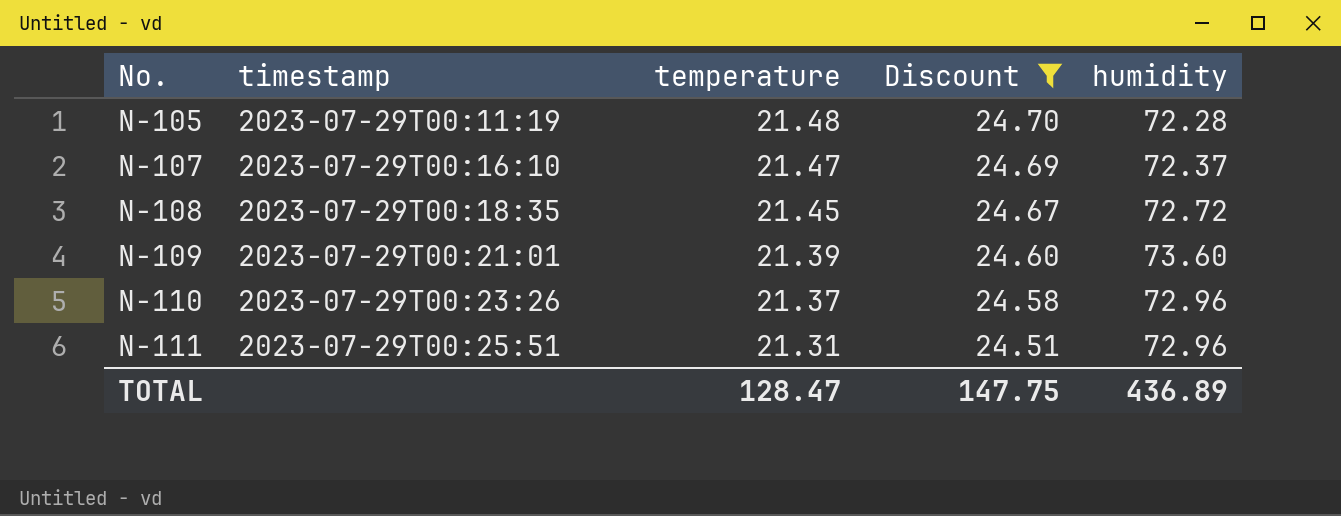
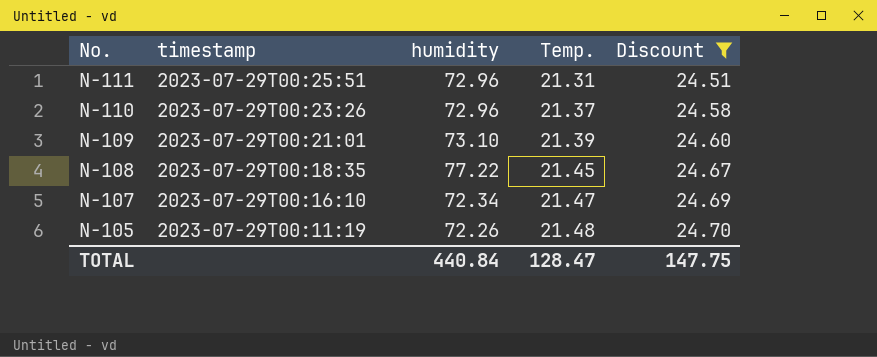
row order: No. ascending -> No. descending
column humidity | position: 5 -> 3
column name: temperature -> Temp.
N-109 | humidity: 73.60 -> 73.10
N-108 | humidity: 72.72 -> 77.22
N-107 | humidity: 72.37 -> 72.34
N-105 | humidity: 72.28 -> 72.26
TOTAL | humidity: 436.89 -> 440.84

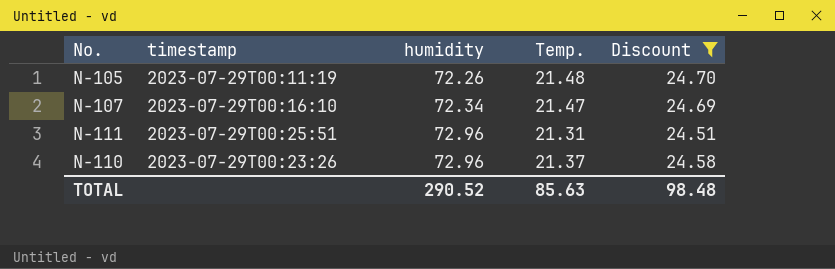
row order: No. descending -> humidity ascending
row N-109: 2023-07-29T00:21:01 | 73.10 | 21.39 | 24.60 -> none
row N-108: 2023-07-29T00:18:35 | 77.22 | 21.45 | 24.67 -> none
TOTAL | humidity: 440.84 -> 290.52
TOTAL | Temp.: 128.47 -> 85.63
TOTAL | Discount: 147.75 -> 98.48

